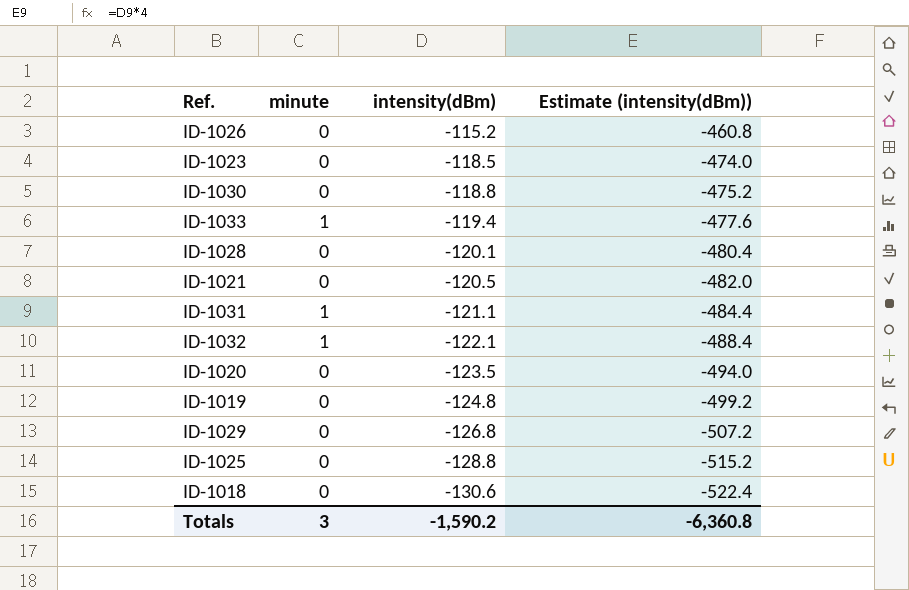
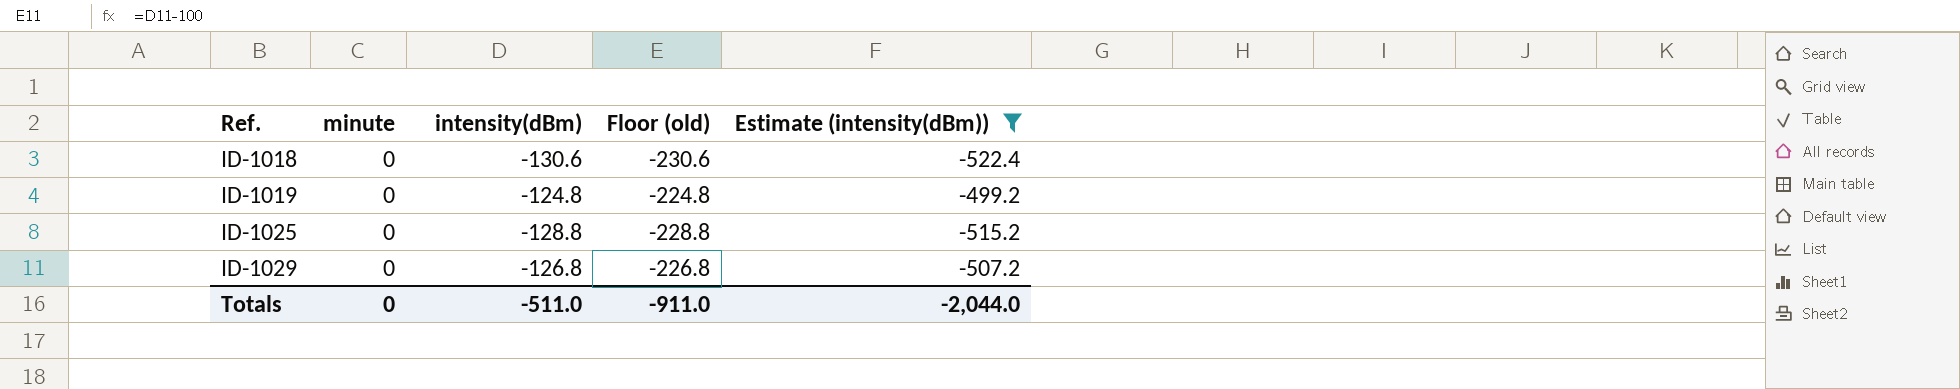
filter: none -> Estimate (intensity(dBm)) <= -499.2
row order: intensity(dBm) descending -> Ref. ascending
column Floor (old) | formula: none -> [intensity(dBm)] - 100
Totals | minute: 3 -> 0
Totals | intensity(dBm): -1,590.2 -> -511.0
Totals | Estimate (intensity(dBm)): -6,360.8 -> -2,044.0

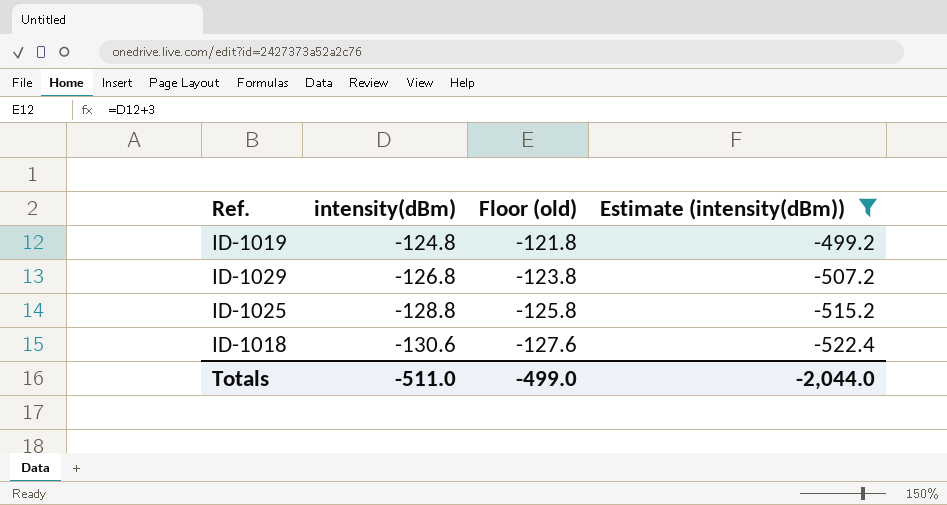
row order: Ref. ascending -> intensity(dBm) descending
column minute | position: 2 -> none
column Floor (old) | formula: [intensity(dBm)] - 100 -> [intensity(dBm)] + 3
Totals | Floor (old): -911.0 -> -499.0

